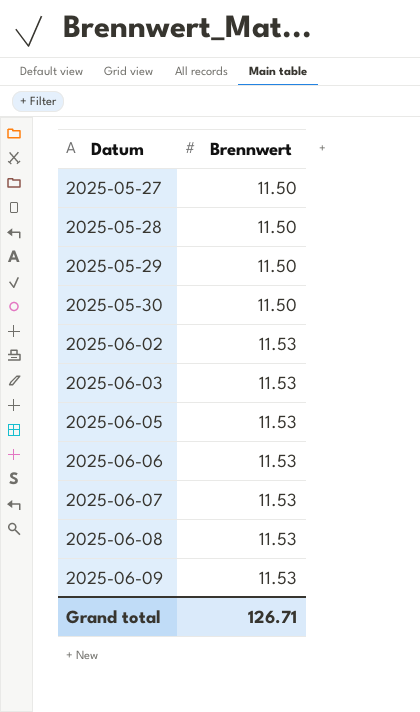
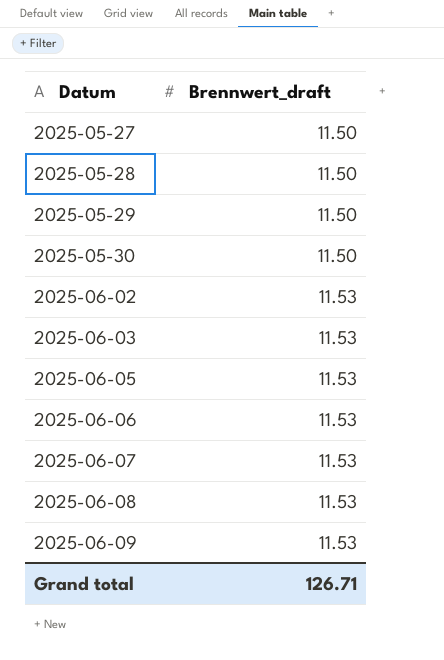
column name: Brennwert -> Brennwert_draft

